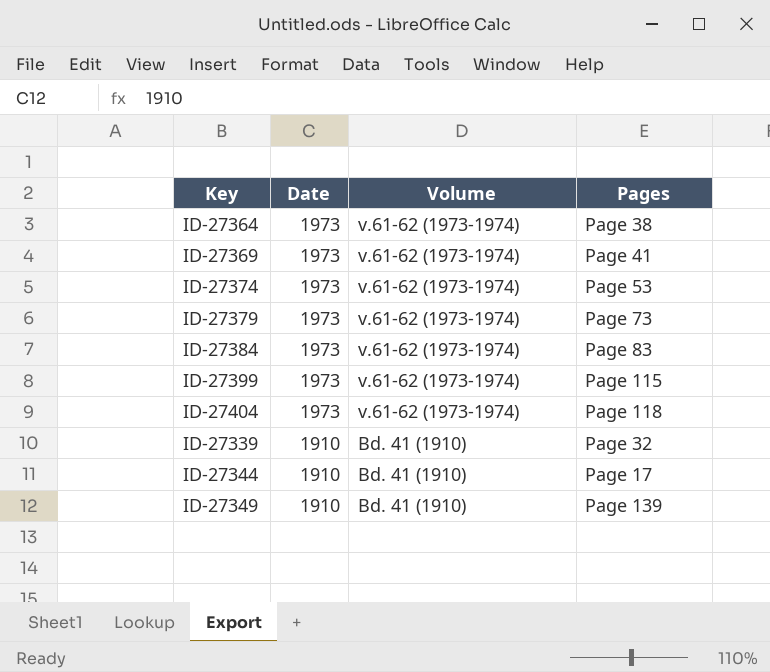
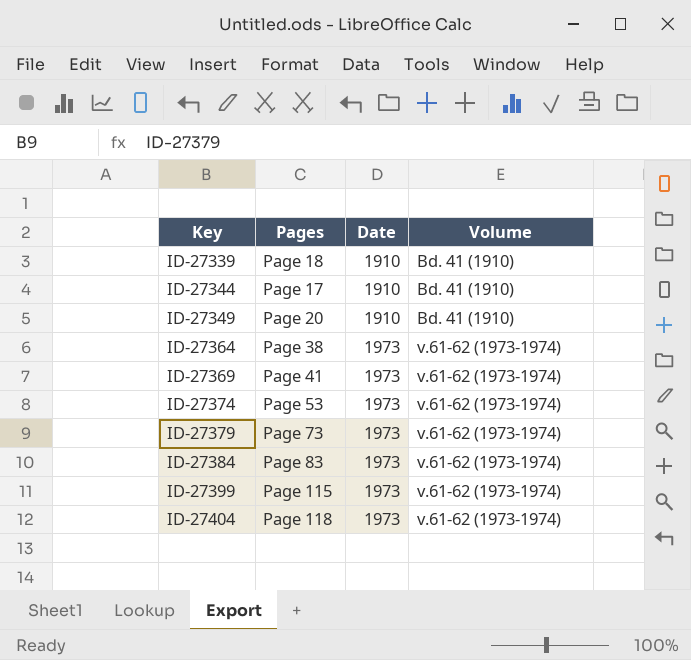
row order: Date descending -> Key ascending
column Pages | position: 4 -> 2
ID-27339 | Pages: Page 32 -> Page 18
ID-27349 | Pages: Page 139 -> Page 20

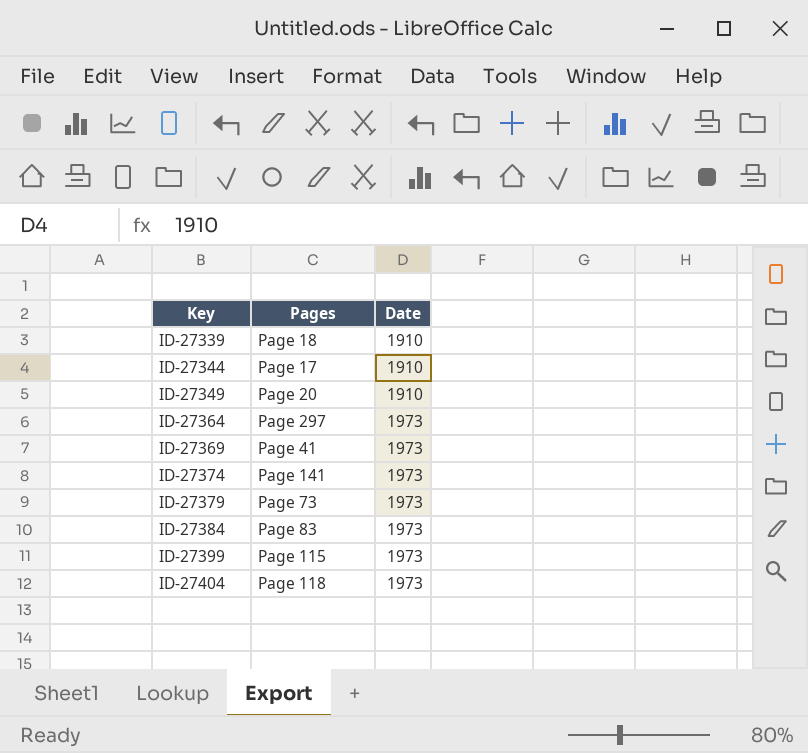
column Volume | position: 4 -> none
ID-27364 | Pages: Page 38 -> Page 297
ID-27374 | Pages: Page 53 -> Page 141

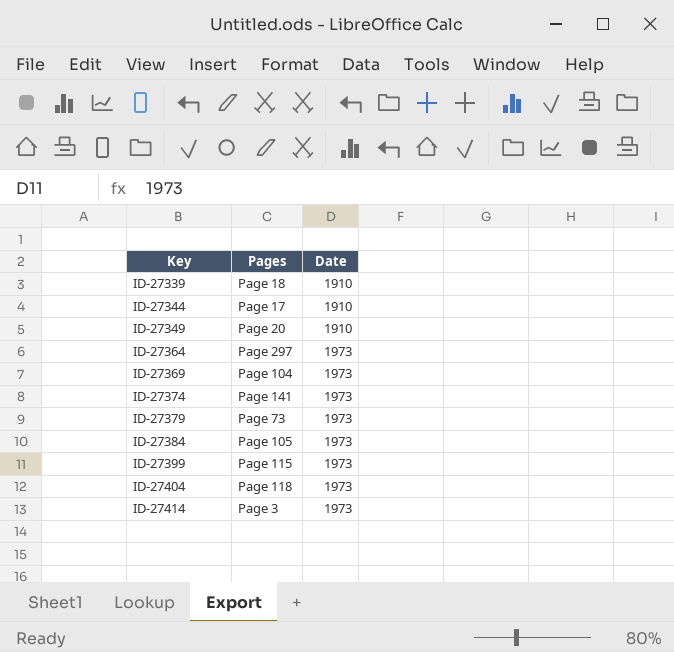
ID-27369 | Pages: Page 41 -> Page 104
ID-27384 | Pages: Page 83 -> Page 105
row ID-27414: none -> Page 3 | 1973

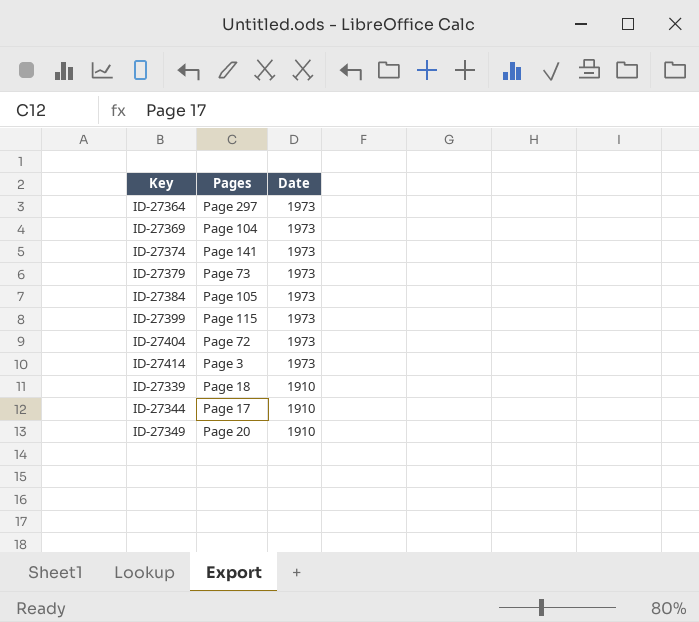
row order: Key ascending -> Date descending
ID-27404 | Pages: Page 118 -> Page 72

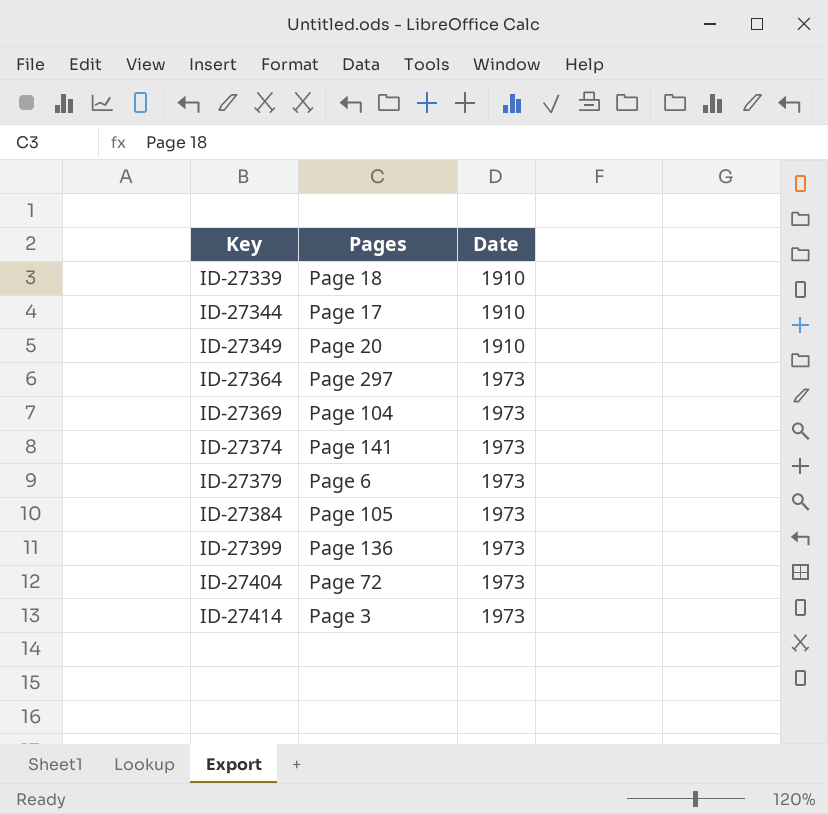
row order: Date descending -> Key ascending
ID-27379 | Pages: Page 73 -> Page 6
ID-27399 | Pages: Page 115 -> Page 136

